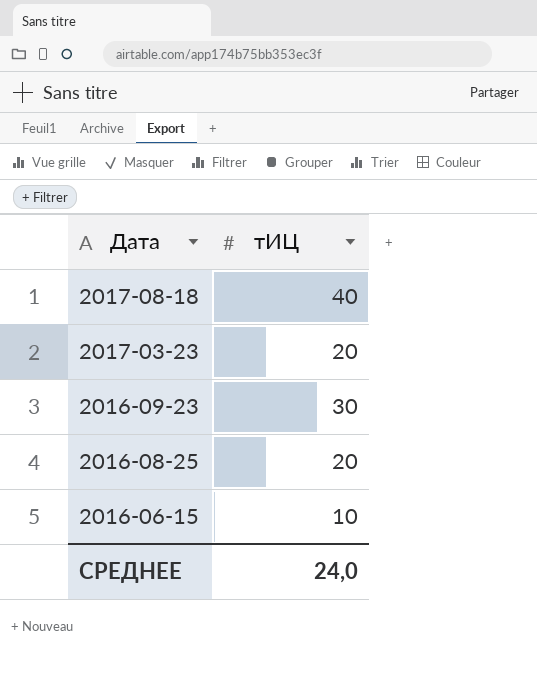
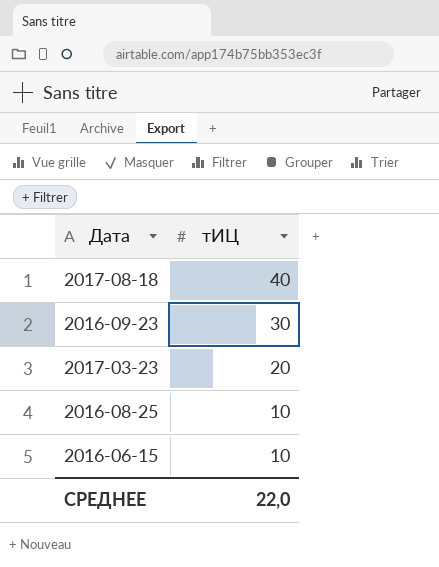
row order: Дата descending -> тИЦ descending
2016-08-25 | тИЦ: 20 -> 10
СРЕДНЕЕ | тИЦ: 24,0 -> 22,0

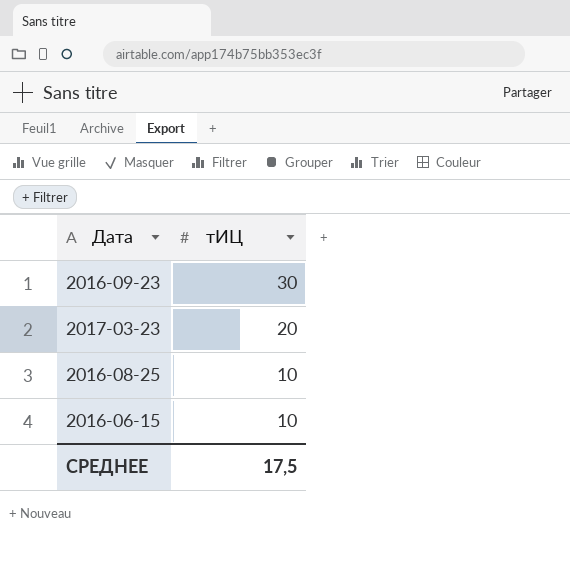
row 2017-08-18: 40 -> none
СРЕДНЕЕ | тИЦ: 22,0 -> 17,5

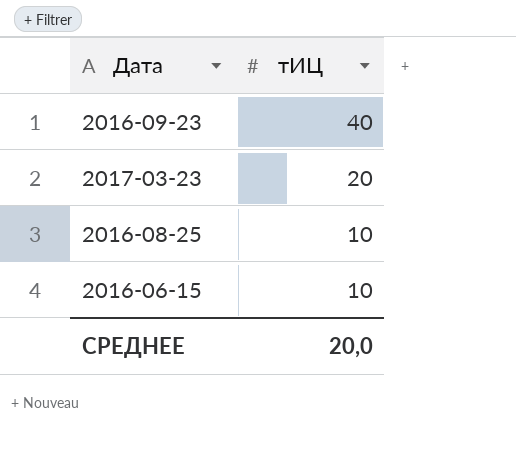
2016-09-23 | тИЦ: 30 -> 40
СРЕДНЕЕ | тИЦ: 17,5 -> 20,0

